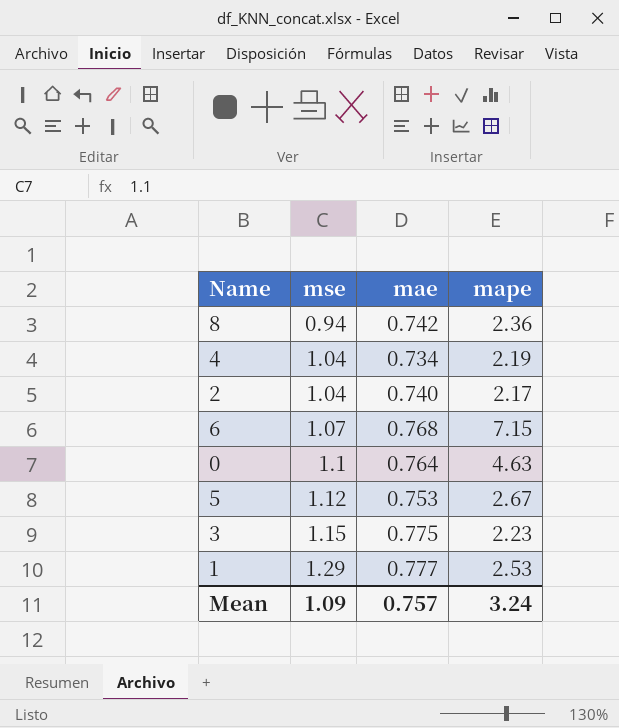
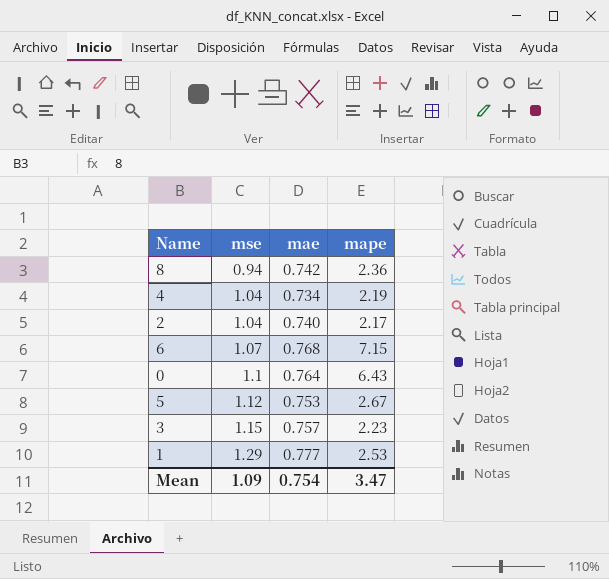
0 | mape: 4.63 -> 6.43
3 | mae: 0.775 -> 0.757
Mean | mae: 0.757 -> 0.754
Mean | mape: 3.24 -> 3.47

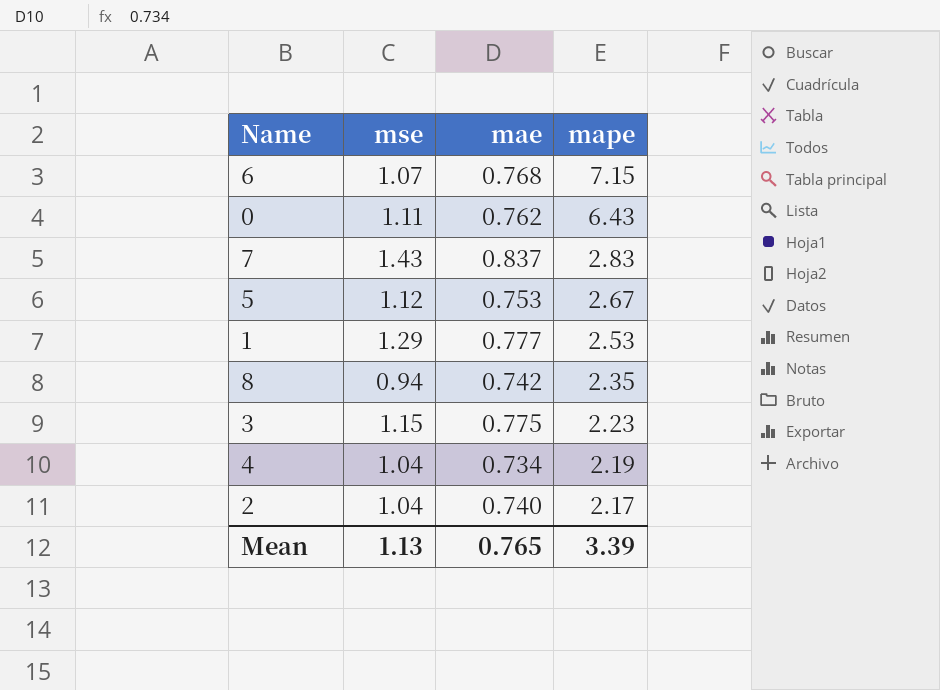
row order: mse ascending -> mape descending
0 | mse: 1.1 -> 1.11
0 | mae: 0.764 -> 0.762
row 7: none -> 1.43 | 0.837 | 2.83
8 | mape: 2.36 -> 2.35
3 | mae: 0.757 -> 0.775
Mean | mse: 1.09 -> 1.13
Mean | mae: 0.754 -> 0.765
Mean | mape: 3.47 -> 3.39

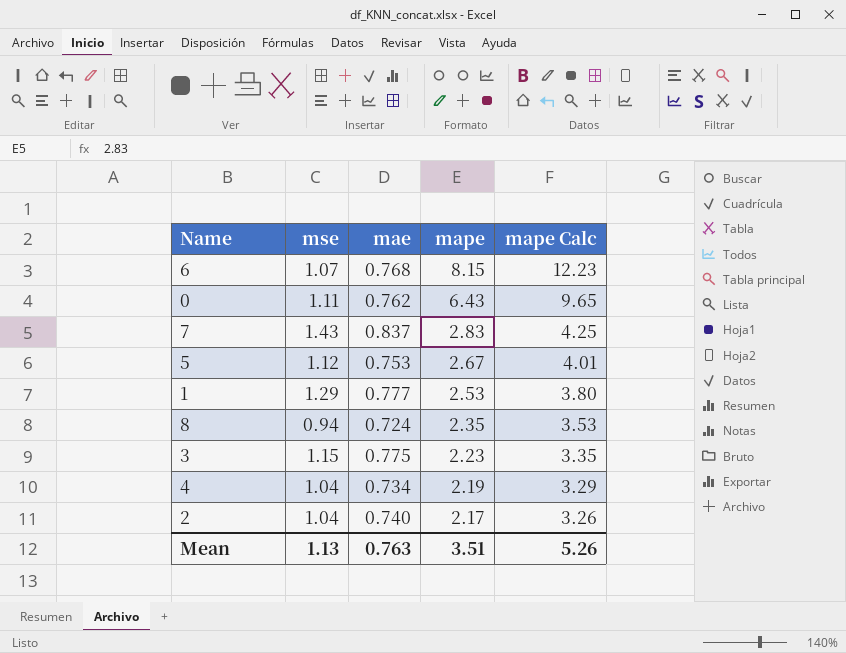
column mape Calc | formula: none -> [mape] * 1.5
6 | mape: 7.15 -> 8.15
8 | mae: 0.742 -> 0.724
Mean | mae: 0.765 -> 0.763
Mean | mape: 3.39 -> 3.51

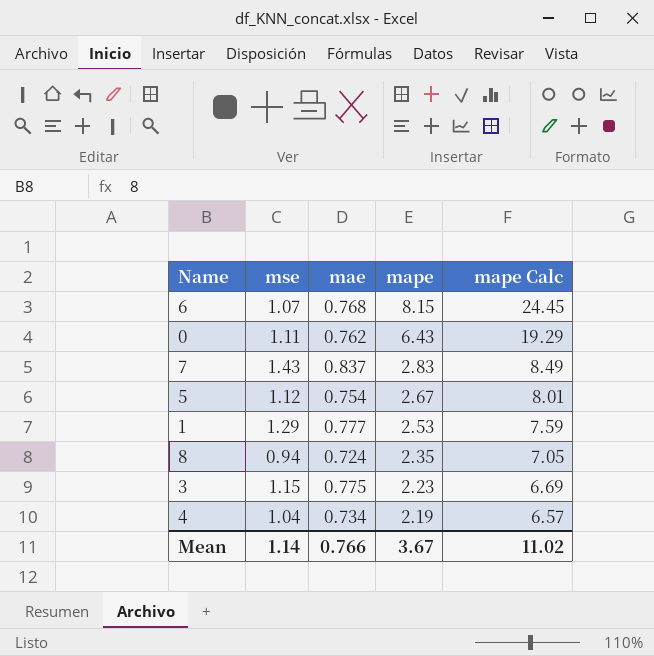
column mape Calc | formula: [mape] * 1.5 -> [mape] * 3
row 2: 1.04 | 0.740 | 2.17 | 3.26 -> none
5 | mae: 0.753 -> 0.754
Mean | mse: 1.13 -> 1.14
Mean | mae: 0.763 -> 0.766
Mean | mape: 3.51 -> 3.67
Mean | mape Calc: 5.26 -> 11.02

